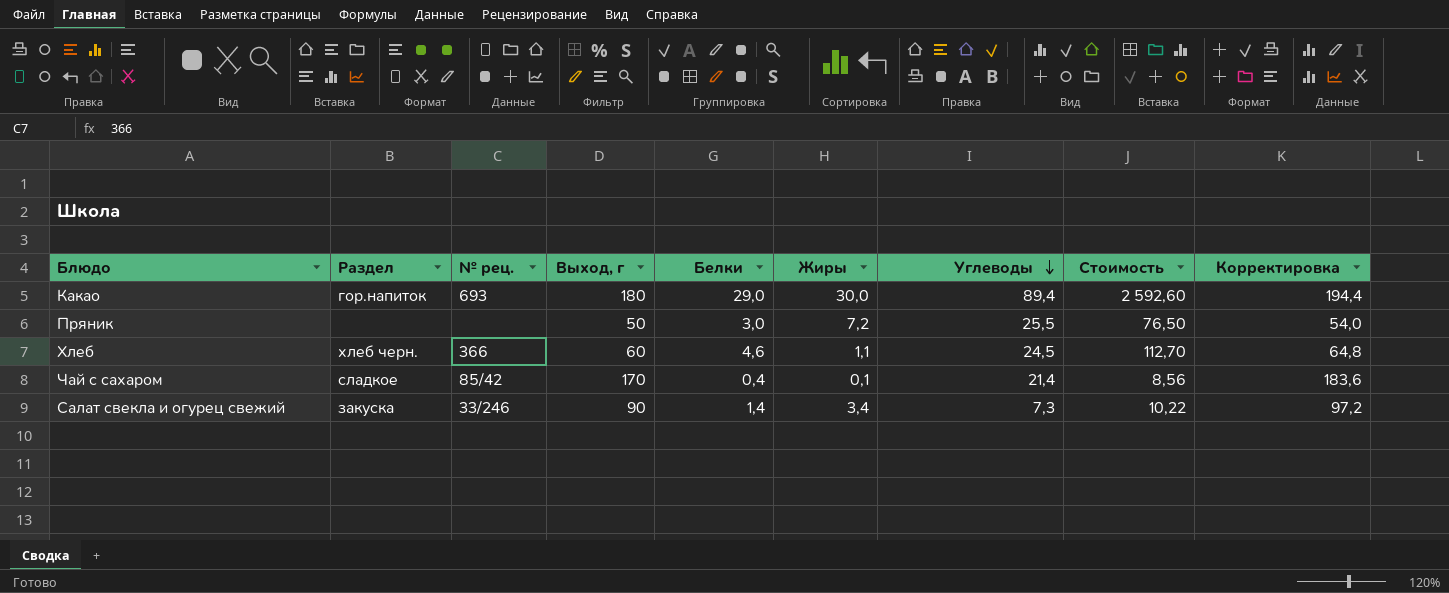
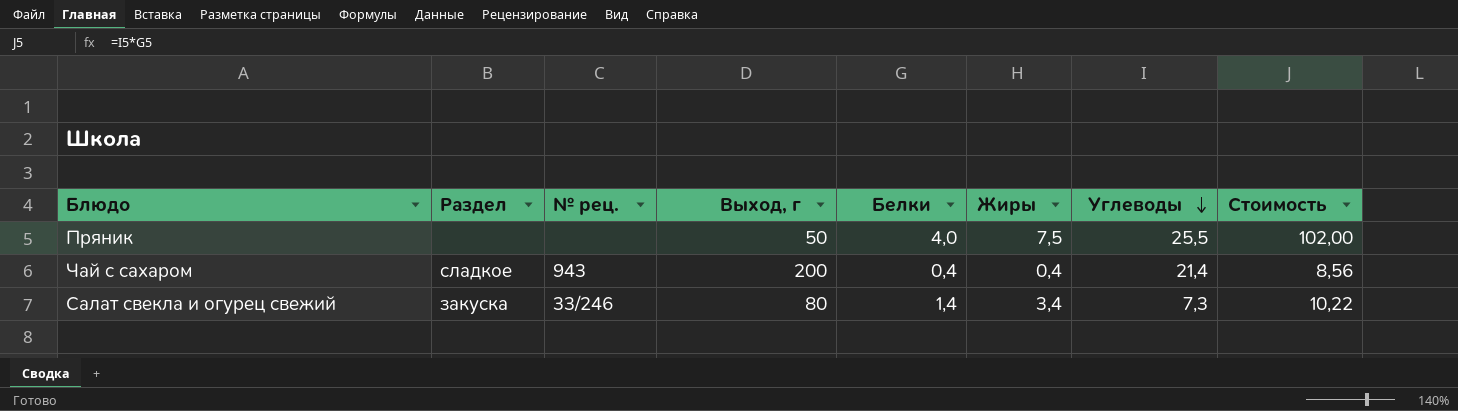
column Корректировка | formula: [Выход, г] * 1,08 -> none
row Какао: гор.напиток | 693 | 180 | 29,0 | 30,0 | 89,4 | 2 592,60 | 194,4 -> none
row Хлеб: хлеб черн. | 366 | 60 | 4,6 | 1,1 | 24,5 | 112,70 | 64,8 -> none
Пряник | Белки: 3,0 -> 4,0
Пряник | Жиры: 7,2 -> 7,5
Пряник | Стоимость: 76,50 -> 102,00
Чай с сахаром | № рец.: 85/42 -> 943
Чай с сахаром | Выход, г: 170 -> 200
Чай с сахаром | Жиры: 0,1 -> 0,4
Салат свекла и огурец свежий | Выход, г: 90 -> 80

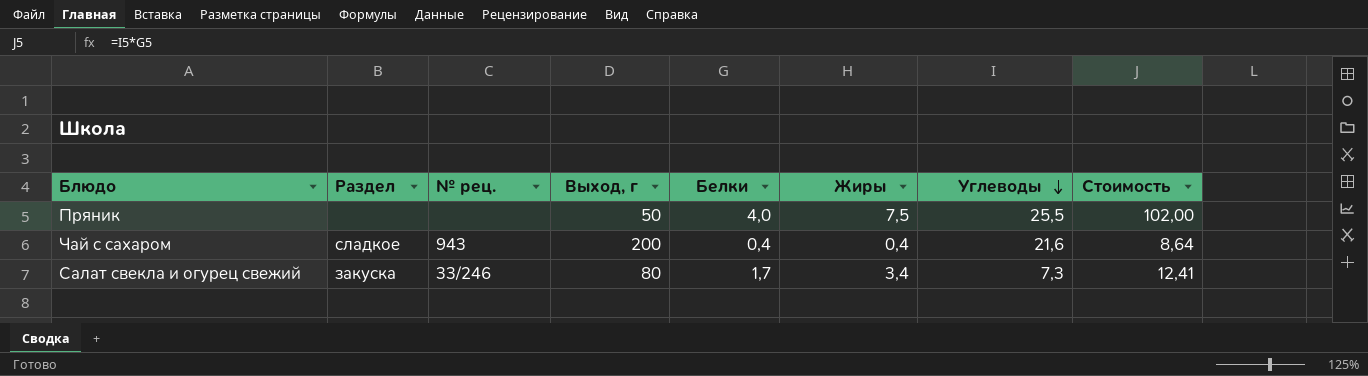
Чай с сахаром | Углеводы: 21,4 -> 21,6
Чай с сахаром | Стоимость: 8,56 -> 8,64
Салат свекла и огурец свежий | Белки: 1,4 -> 1,7
Салат свекла и огурец свежий | Стоимость: 10,22 -> 12,41

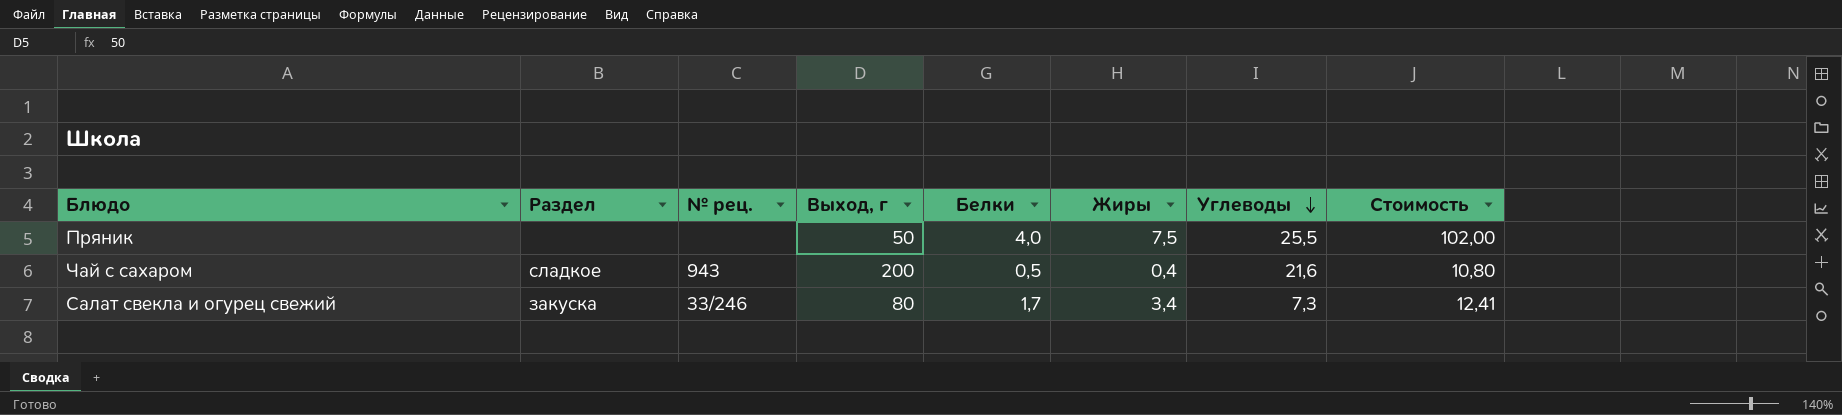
Чай с сахаром | Белки: 0,4 -> 0,5
Чай с сахаром | Стоимость: 8,64 -> 10,80

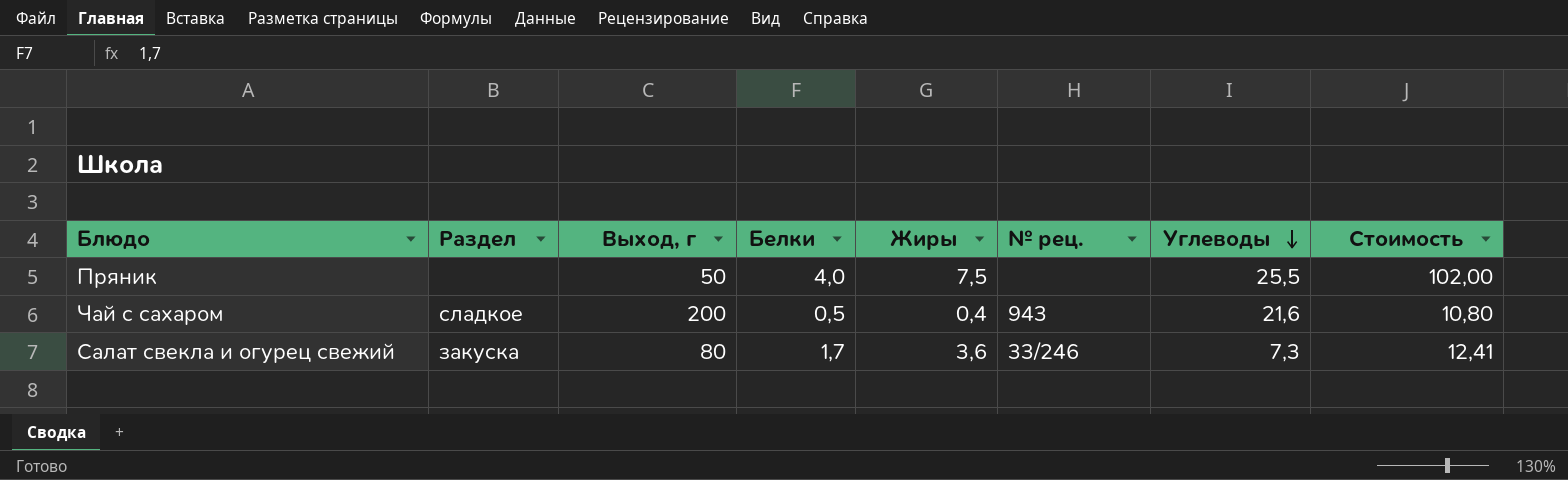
column № рец. | position: 3 -> 6
Салат свекла и огурец свежий | Жиры: 3,4 -> 3,6

